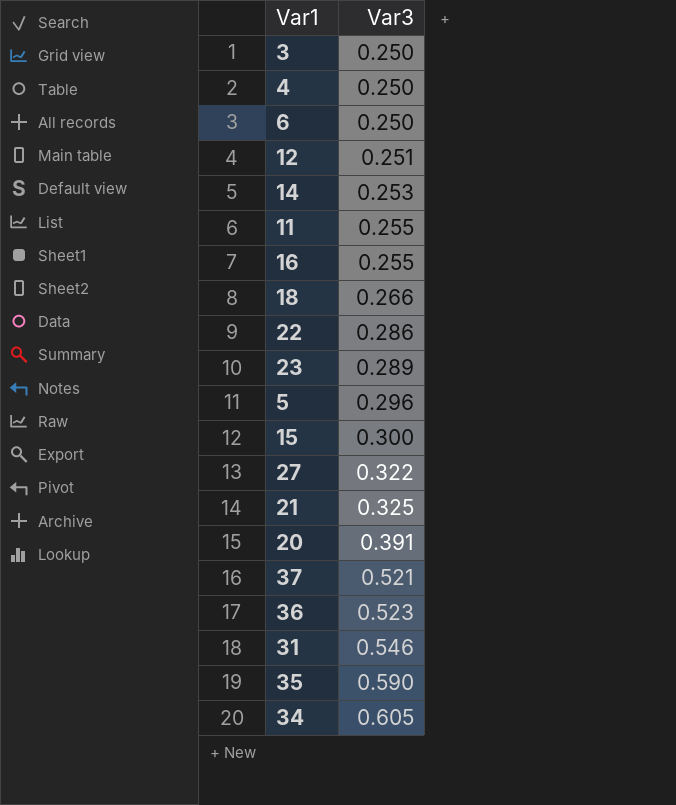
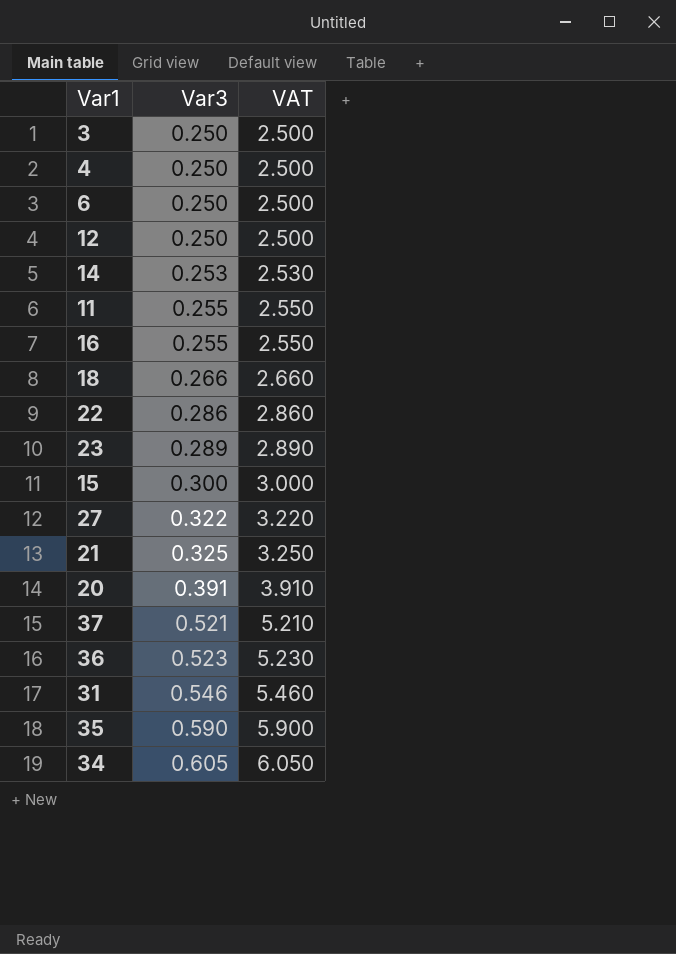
column VAT | formula: none -> [Var3] * 10
row 5: 0.296 -> none
12 | Var3: 0.251 -> 0.250

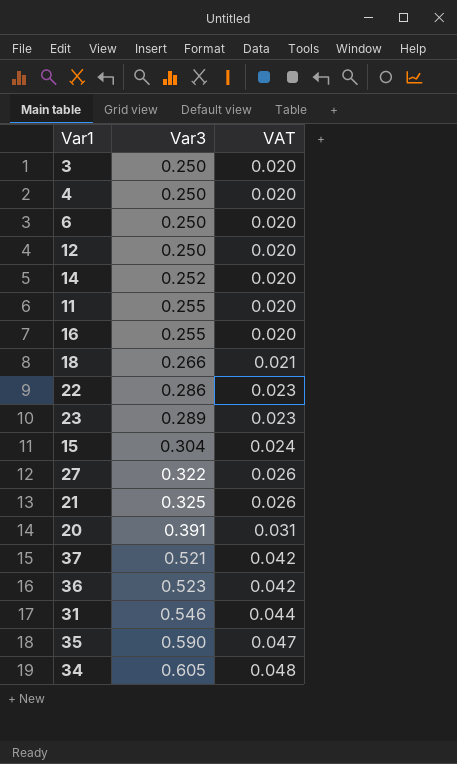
column VAT | formula: [Var3] * 10 -> [Var3] * 0.08
14 | Var3: 0.253 -> 0.252
15 | Var3: 0.300 -> 0.304

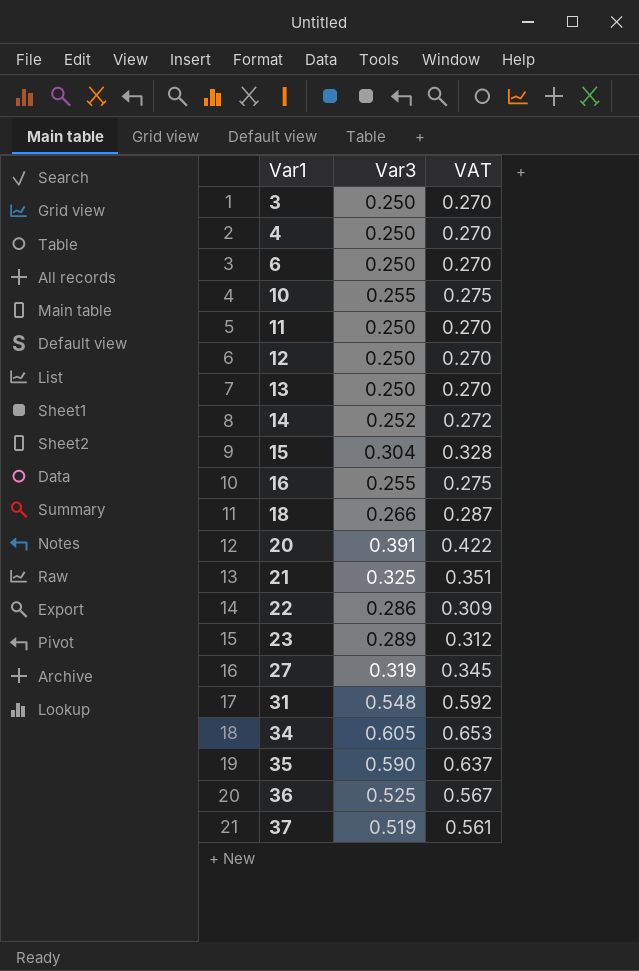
row order: Var3 ascending -> Var1 ascending
column VAT | formula: [Var3] * 0.08 -> [Var3] * 1.08
row 10: none -> 0.255 | 0.275
11 | Var3: 0.255 -> 0.250
row 13: none -> 0.250 | 0.270
27 | Var3: 0.322 -> 0.319
31 | Var3: 0.546 -> 0.548
36 | Var3: 0.523 -> 0.525
37 | Var3: 0.521 -> 0.519

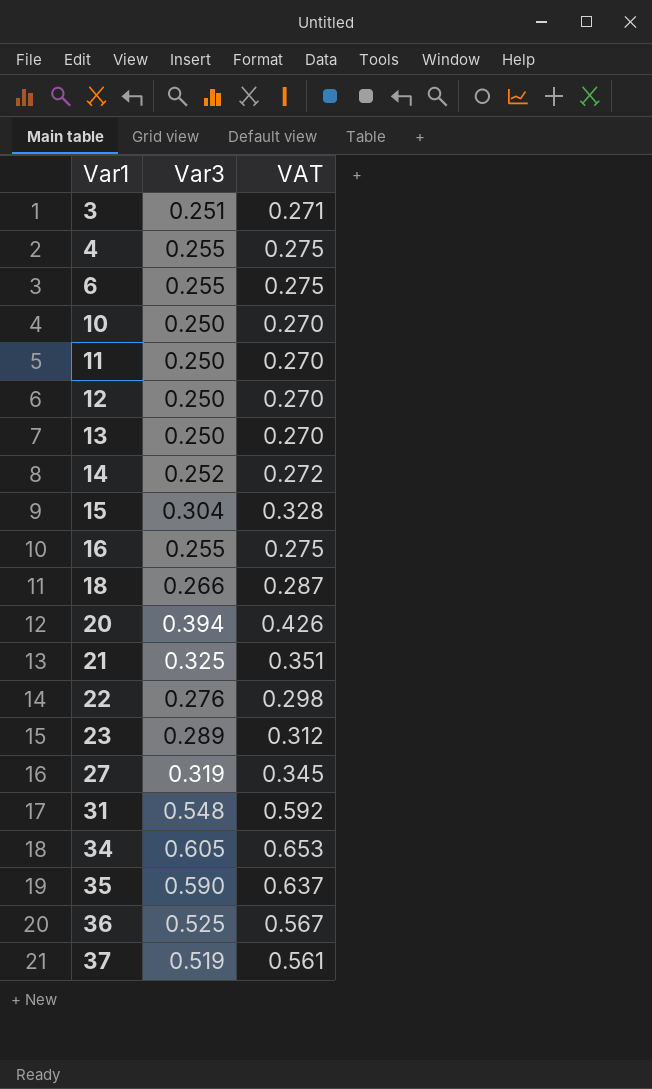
3 | Var3: 0.250 -> 0.251
3 | VAT: 0.270 -> 0.271
4 | Var3: 0.250 -> 0.255
4 | VAT: 0.270 -> 0.275
6 | Var3: 0.250 -> 0.255
6 | VAT: 0.270 -> 0.275
10 | Var3: 0.255 -> 0.250
10 | VAT: 0.275 -> 0.270
20 | Var3: 0.391 -> 0.394
20 | VAT: 0.422 -> 0.426
22 | Var3: 0.286 -> 0.276
22 | VAT: 0.309 -> 0.298

